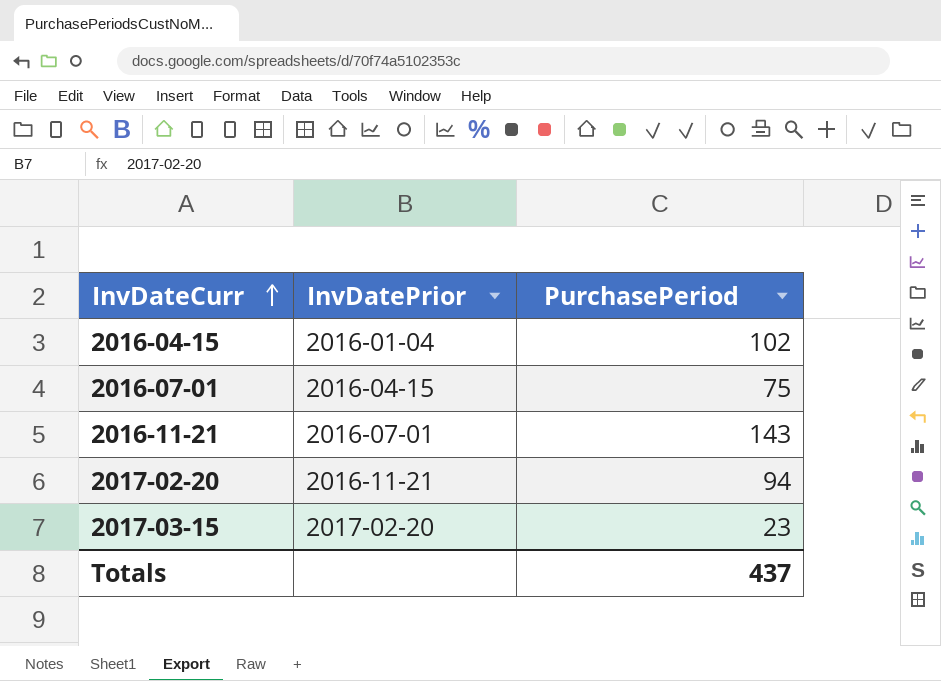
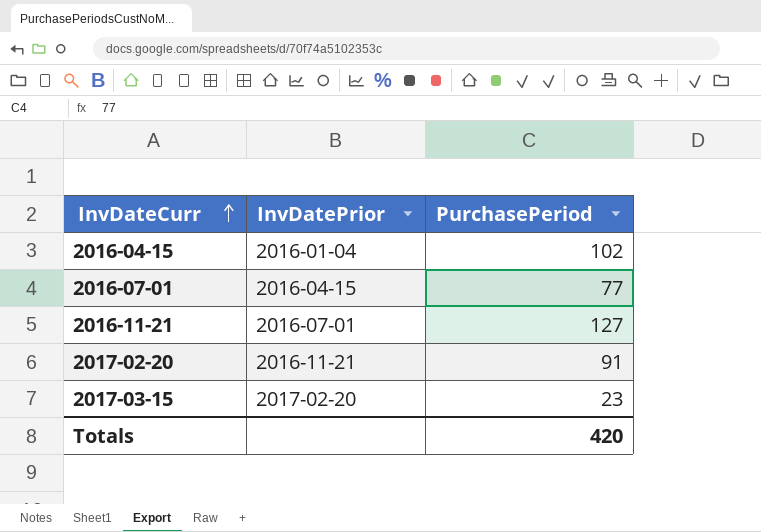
2016-07-01 | PurchasePeriod: 75 -> 77
2016-11-21 | PurchasePeriod: 143 -> 127
2017-02-20 | PurchasePeriod: 94 -> 91
Totals | PurchasePeriod: 437 -> 420

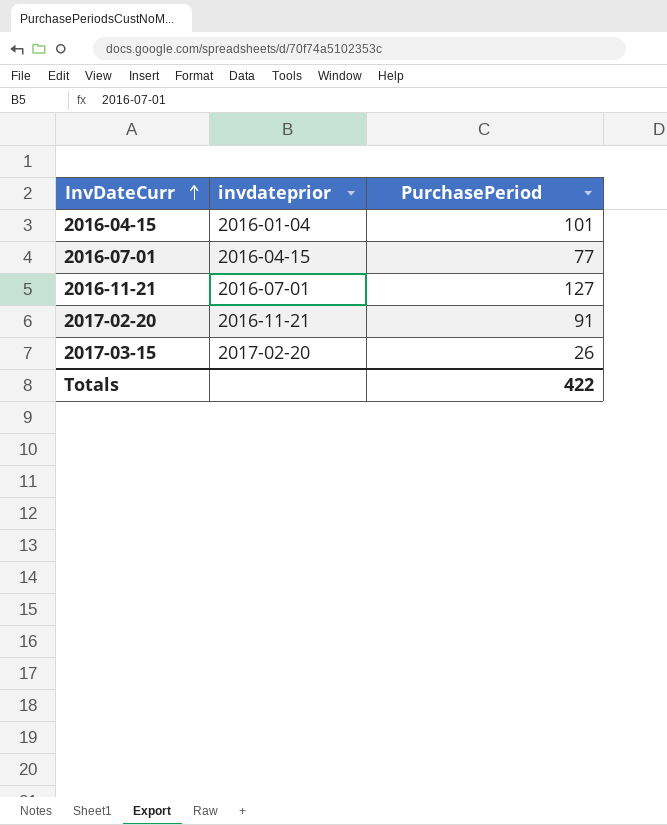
column name: InvDatePrior -> invdateprior
2016-04-15 | PurchasePeriod: 102 -> 101
2017-03-15 | PurchasePeriod: 23 -> 26
Totals | PurchasePeriod: 420 -> 422

